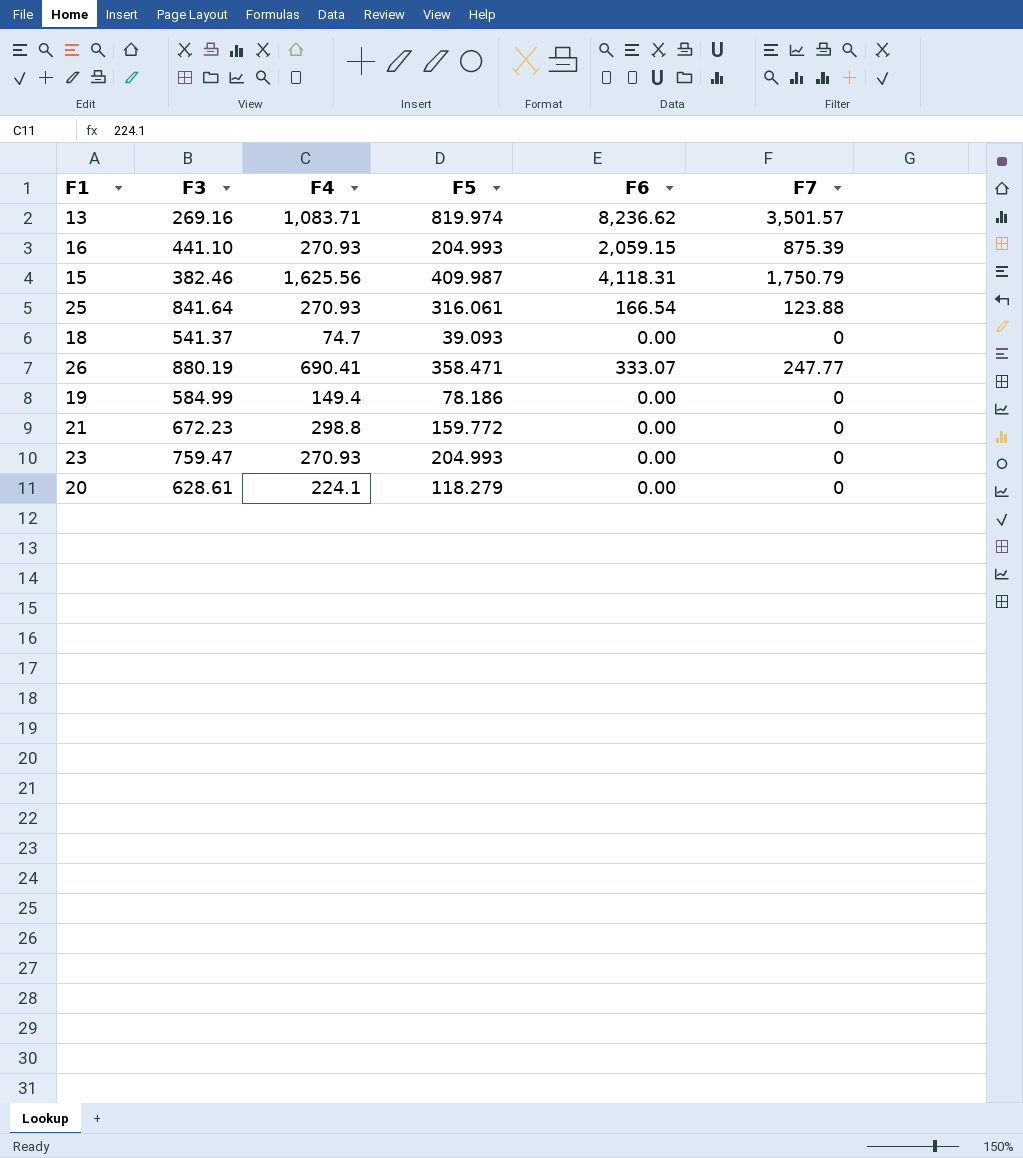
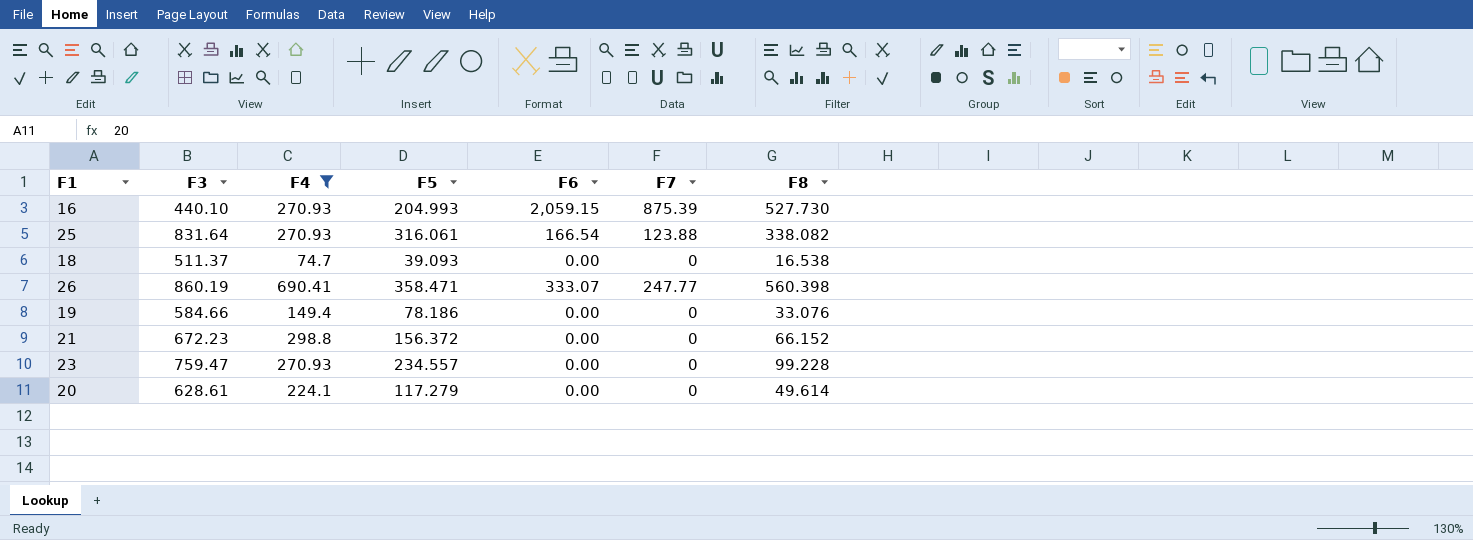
filter: none -> F4 <= 690.41
column F8 | position: none -> 7
16 | F3: 441.10 -> 440.10
25 | F3: 841.64 -> 831.64
18 | F3: 541.37 -> 511.37
26 | F3: 880.19 -> 860.19
19 | F3: 584.99 -> 584.66
21 | F5: 159.772 -> 156.372
23 | F5: 204.993 -> 234.557
20 | F5: 118.279 -> 117.279

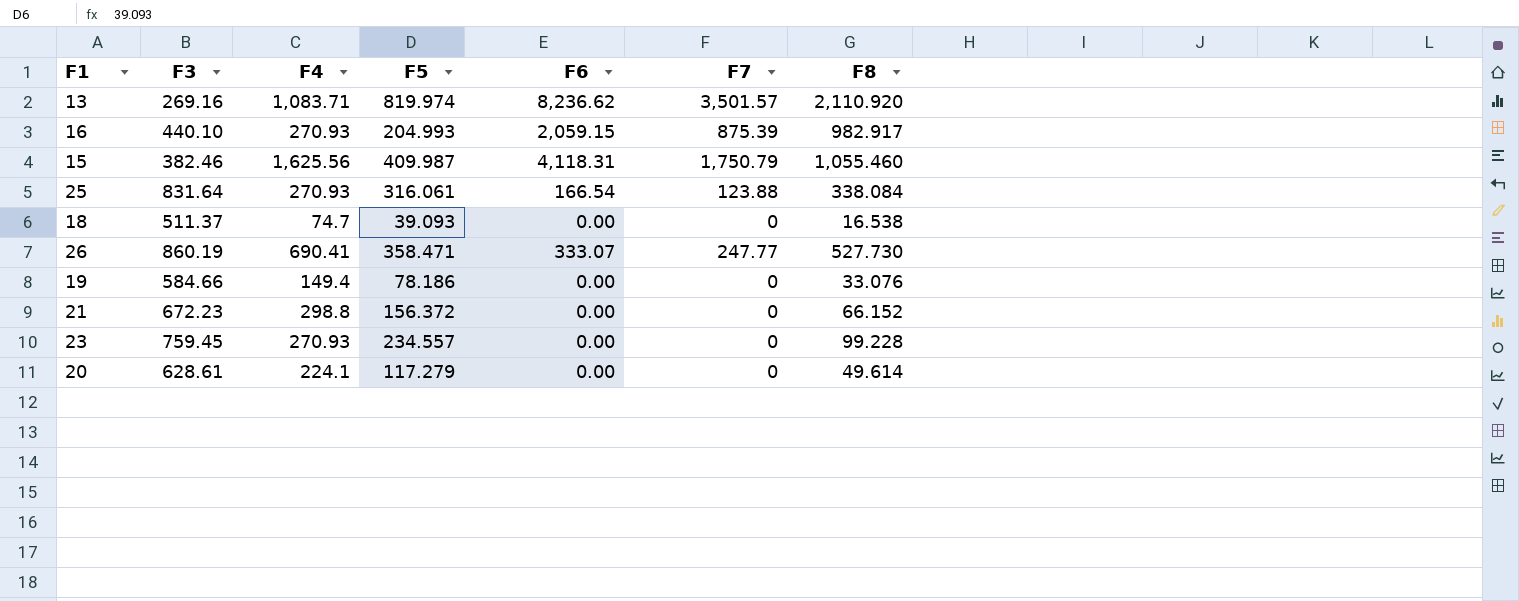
filter: F4 <= 690.41 -> none
16 | F8: 527.730 -> 982.917
25 | F8: 338.082 -> 338.084
26 | F8: 560.398 -> 527.730
23 | F3: 759.47 -> 759.45

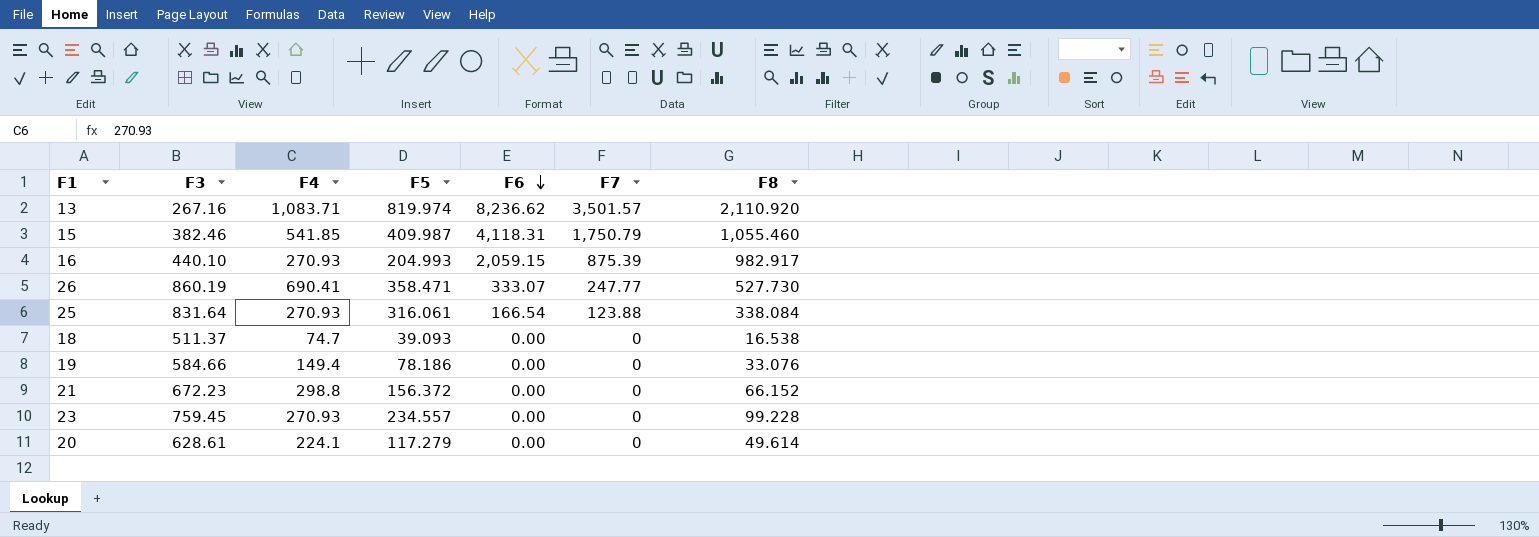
row order: none -> F6 descending
13 | F3: 269.16 -> 267.16
15 | F4: 1,625.56 -> 541.85

